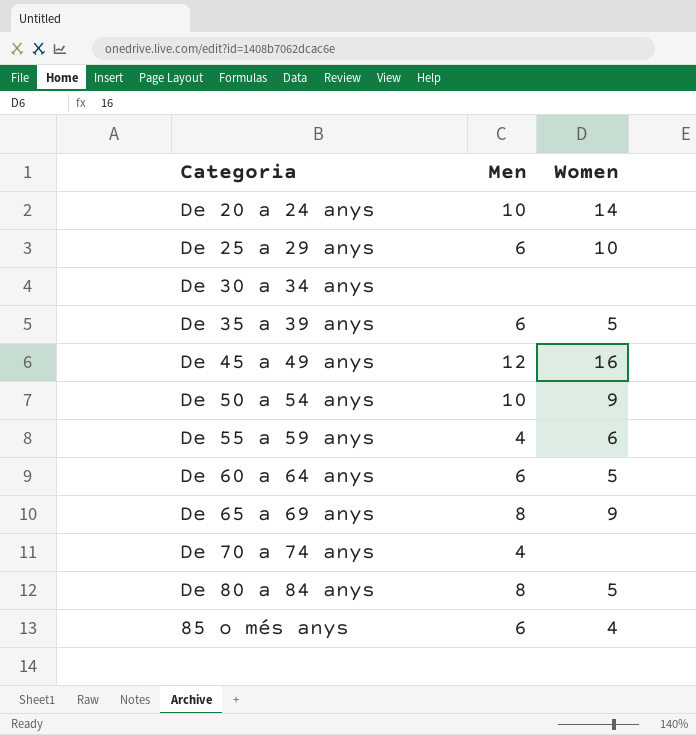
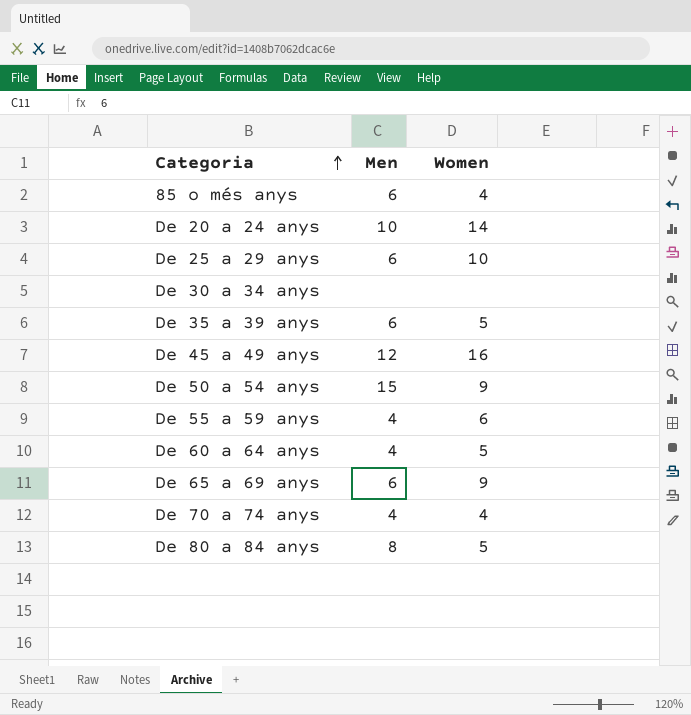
row order: none -> Categoria ascending
De 50 a 54 anys | Men: 10 -> 15
De 60 a 64 anys | Men: 6 -> 4
De 65 a 69 anys | Men: 8 -> 6
De 70 a 74 anys | Women: none -> 4

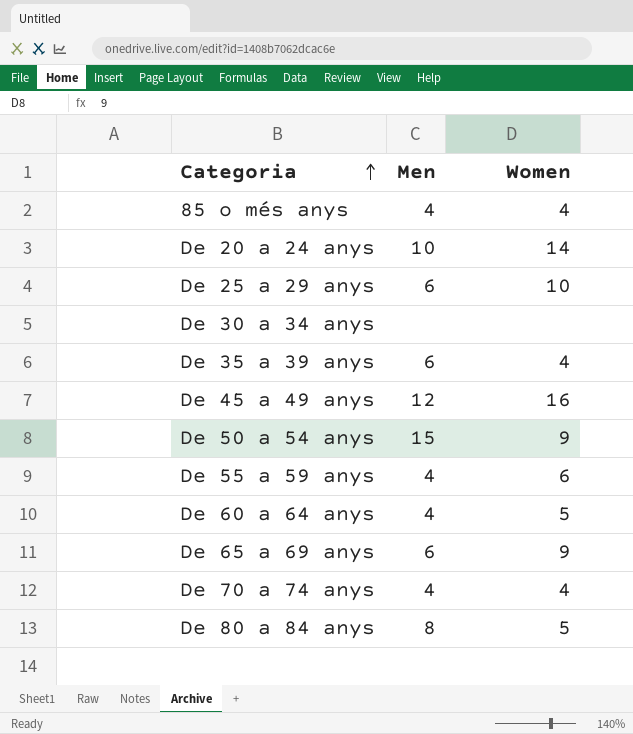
85 o més anys | Men: 6 -> 4
De 35 a 39 anys | Women: 5 -> 4

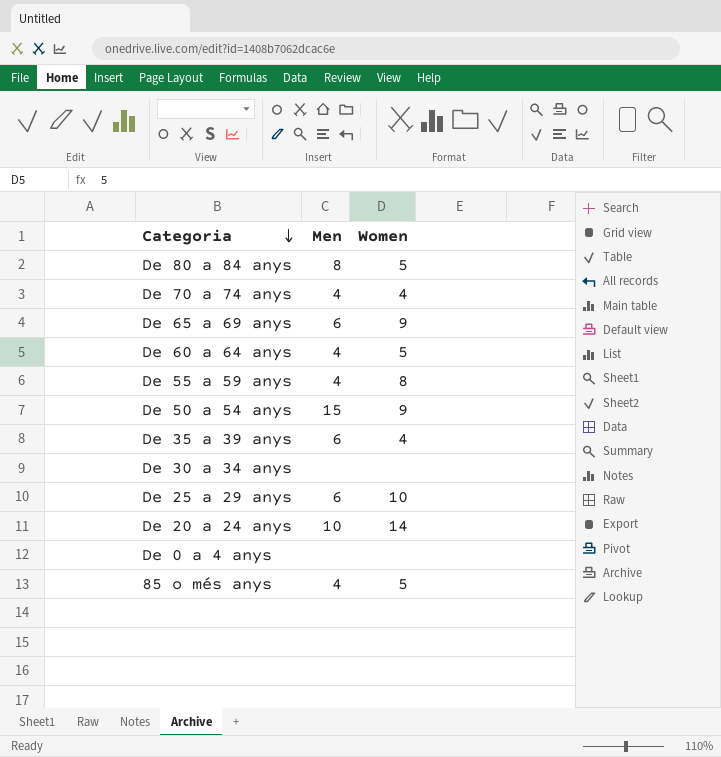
row order: Categoria ascending -> Categoria descending
row De 45 a 49 anys: 12 | 16 -> none
De 55 a 59 anys | Women: 6 -> 8
row De 0 a 4 anys: none -> none | none
85 o més anys | Women: 4 -> 5

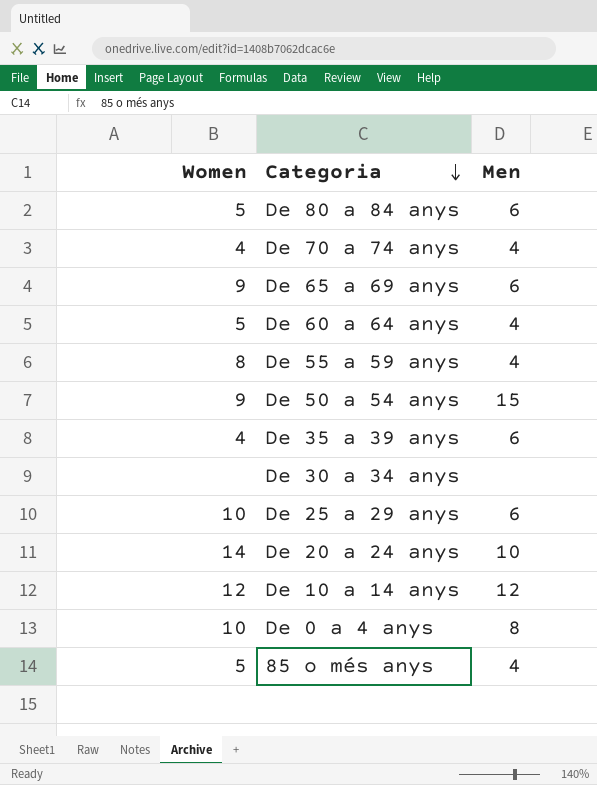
column Women | position: 3 -> 1
De 80 a 84 anys | Men: 8 -> 6
row De 10 a 14 anys: none -> 12 | 12
De 0 a 4 anys | Women: none -> 10
De 0 a 4 anys | Men: none -> 8

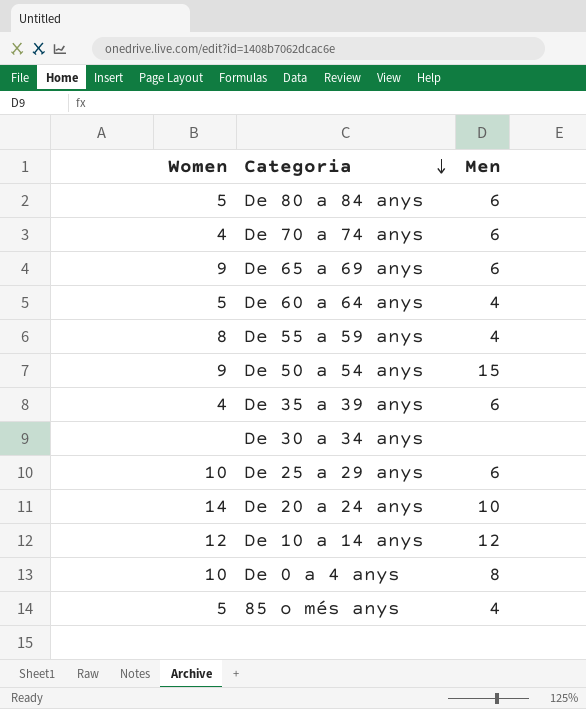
De 70 a 74 anys | Men: 4 -> 6

